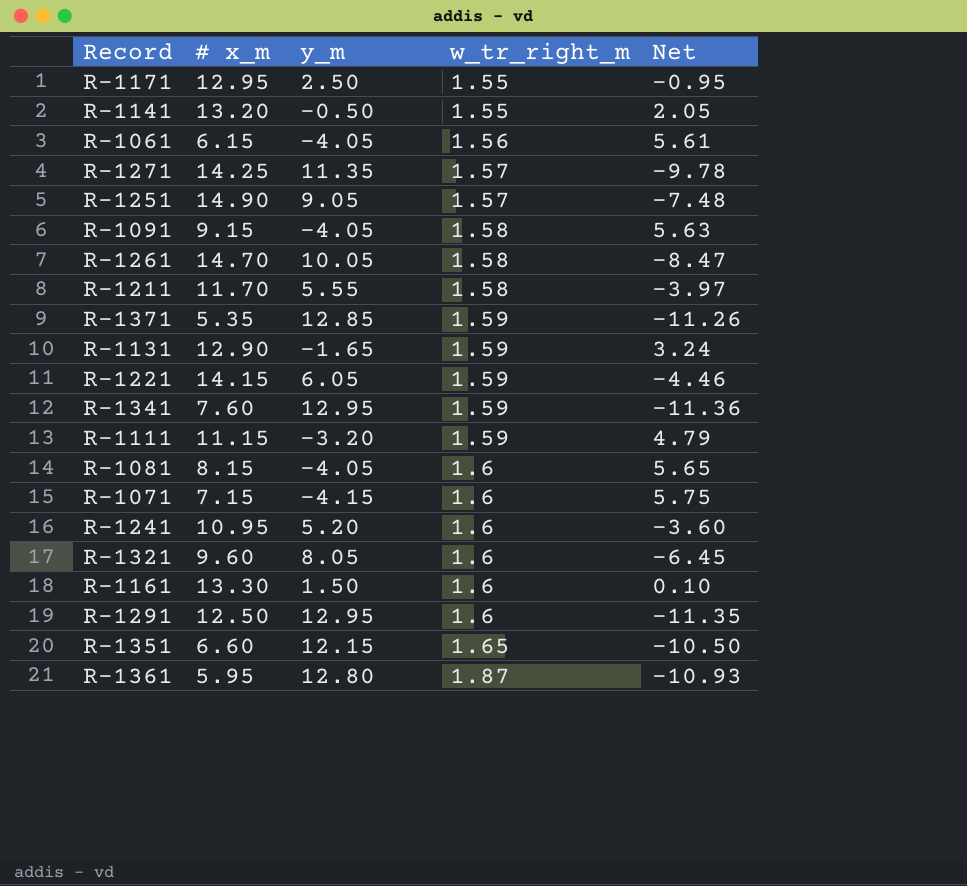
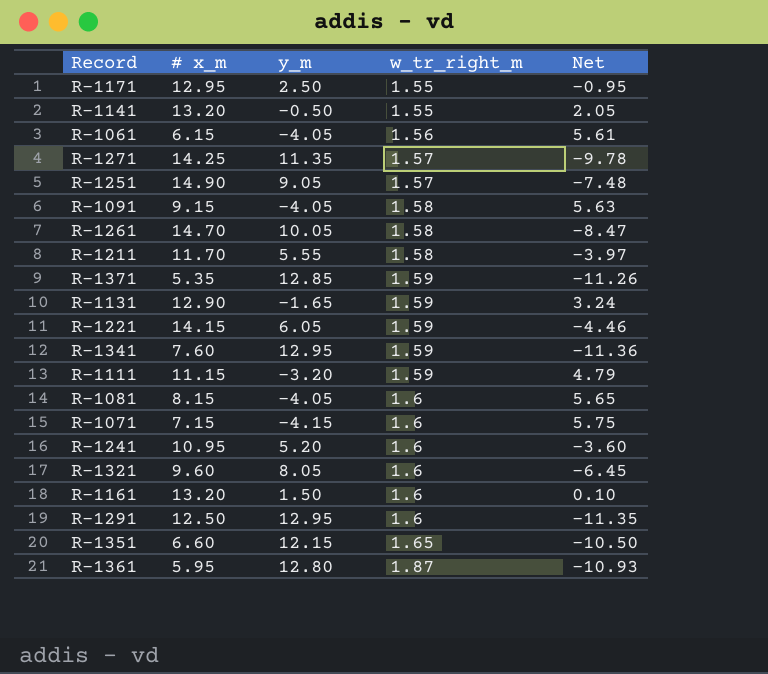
R-1161 | # x_m: 13.30 -> 13.20

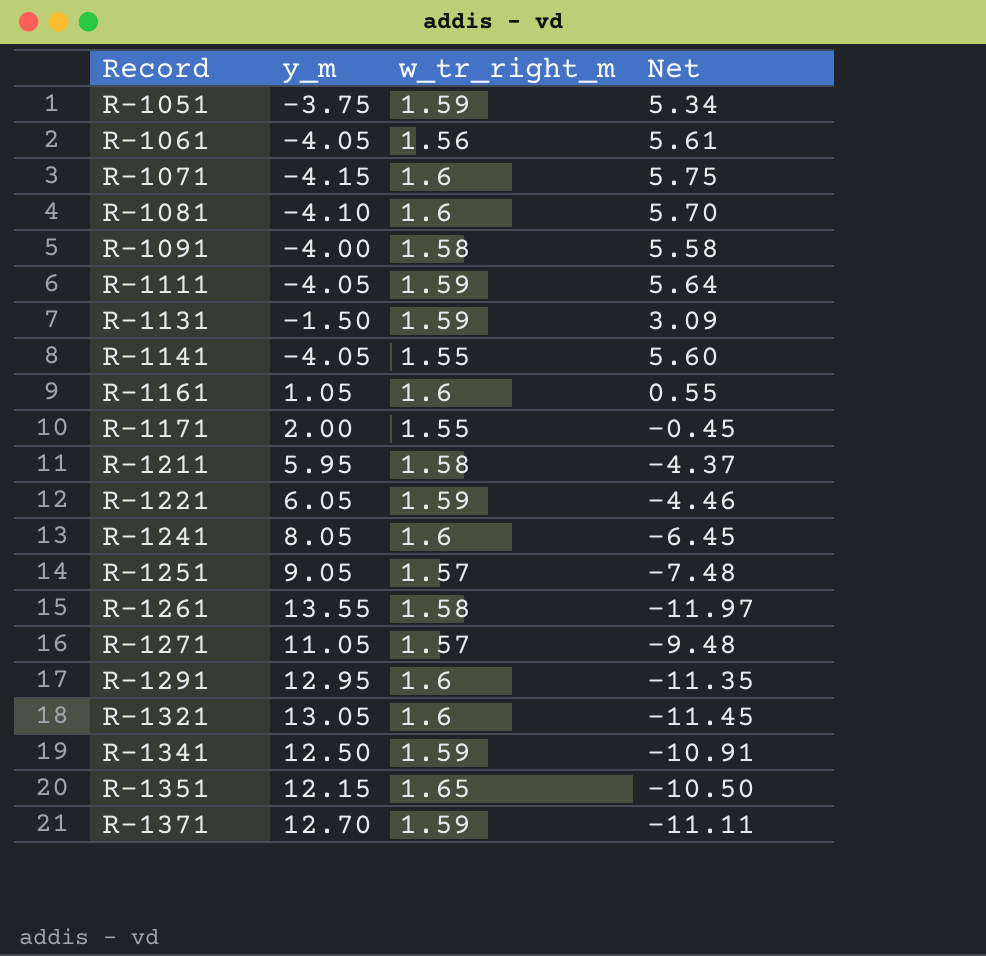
row order: w_tr_right_m ascending -> Record ascending
column # x_m | position: 2 -> none
row R-1361: 5.95 | 12.80 | 1.87 | -10.93 -> none
row R-1051: none -> -3.75 | 1.59 | 5.34
R-1081 | y_m: -4.05 -> -4.10
R-1081 | Net: 5.65 -> 5.70
R-1091 | y_m: -4.05 -> -4.00
R-1091 | Net: 5.63 -> 5.58
R-1111 | y_m: -3.20 -> -4.05
R-1111 | Net: 4.79 -> 5.64
R-1131 | y_m: -1.65 -> -1.50
R-1131 | Net: 3.24 -> 3.09
R-1141 | y_m: -0.50 -> -4.05
R-1141 | Net: 2.05 -> 5.60
R-1161 | y_m: 1.50 -> 1.05
R-1161 | Net: 0.10 -> 0.55
R-1171 | y_m: 2.50 -> 2.00
R-1171 | Net: -0.95 -> -0.45
R-1211 | y_m: 5.55 -> 5.95
R-1211 | Net: -3.97 -> -4.37
R-1241 | y_m: 5.20 -> 8.05
R-1241 | Net: -3.60 -> -6.45
R-1261 | y_m: 10.05 -> 13.55
R-1261 | Net: -8.47 -> -11.97
R-1271 | y_m: 11.35 -> 11.05
R-1271 | Net: -9.78 -> -9.48
R-1321 | y_m: 8.05 -> 13.05
R-1321 | Net: -6.45 -> -11.45
R-1341 | y_m: 12.95 -> 12.50
R-1341 | Net: -11.36 -> -10.91
R-1371 | y_m: 12.85 -> 12.70
R-1371 | Net: -11.26 -> -11.11

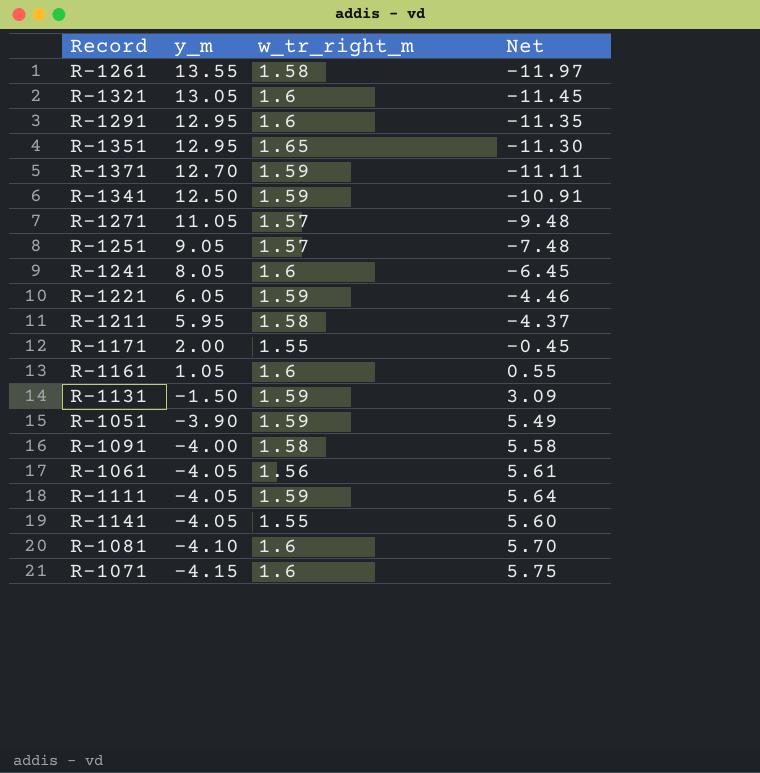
row order: Record ascending -> y_m descending
R-1351 | y_m: 12.15 -> 12.95
R-1351 | Net: -10.50 -> -11.30
R-1051 | y_m: -3.75 -> -3.90
R-1051 | Net: 5.34 -> 5.49

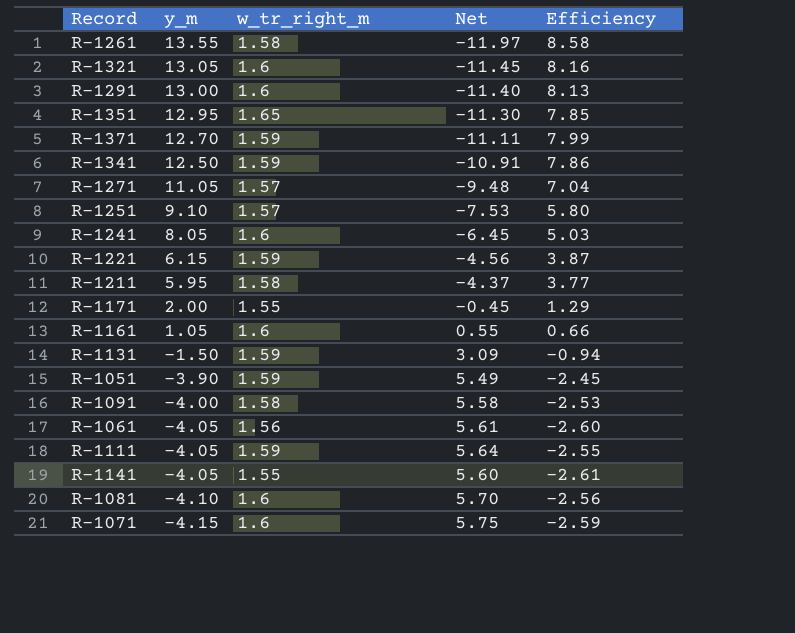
column Efficiency | formula: none -> [y_m] / [w_tr_right_m]
R-1291 | y_m: 12.95 -> 13.00
R-1291 | Net: -11.35 -> -11.40
R-1251 | y_m: 9.05 -> 9.10
R-1251 | Net: -7.48 -> -7.53
R-1221 | y_m: 6.05 -> 6.15
R-1221 | Net: -4.46 -> -4.56

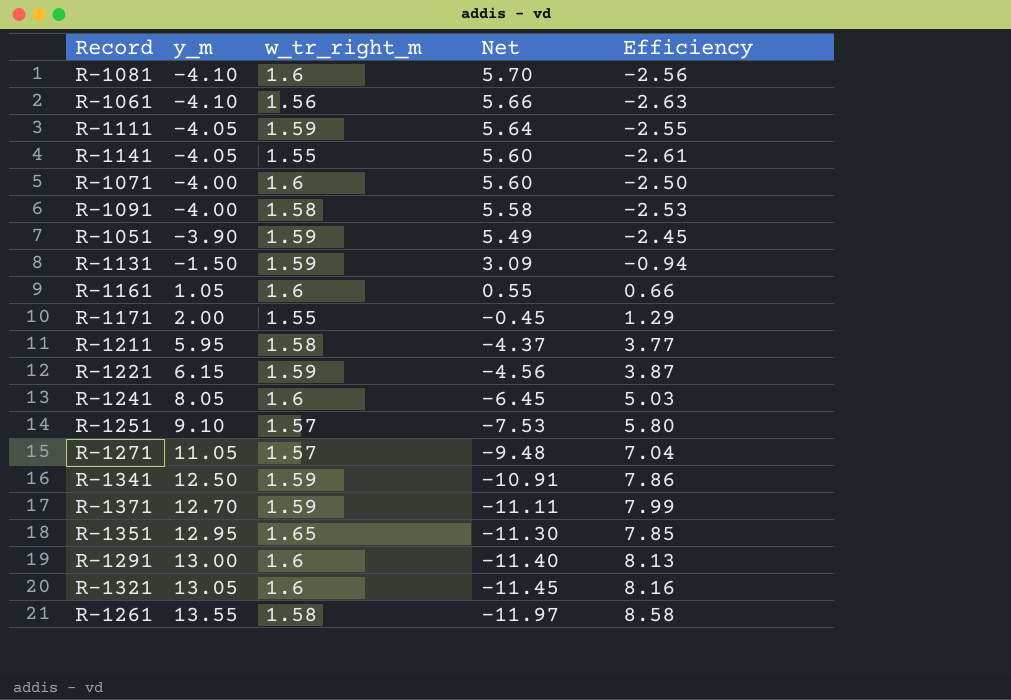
row order: y_m descending -> y_m ascending
R-1061 | y_m: -4.05 -> -4.10
R-1061 | Net: 5.61 -> 5.66
R-1061 | Efficiency: -2.60 -> -2.63
R-1071 | y_m: -4.15 -> -4.00
R-1071 | Net: 5.75 -> 5.60
R-1071 | Efficiency: -2.59 -> -2.50

